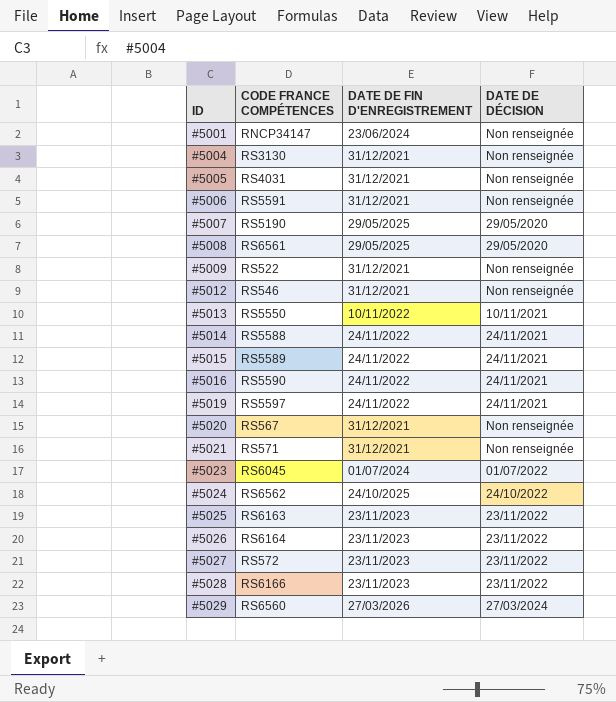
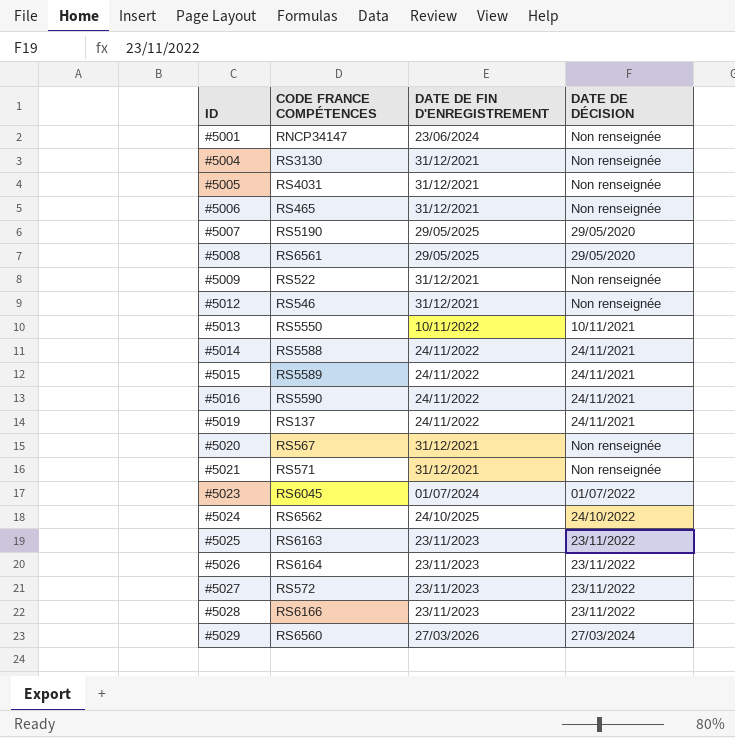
#5006 | CODE FRANCE COMPÉTENCES: RS5591 -> RS465
#5019 | CODE FRANCE COMPÉTENCES: RS5597 -> RS137

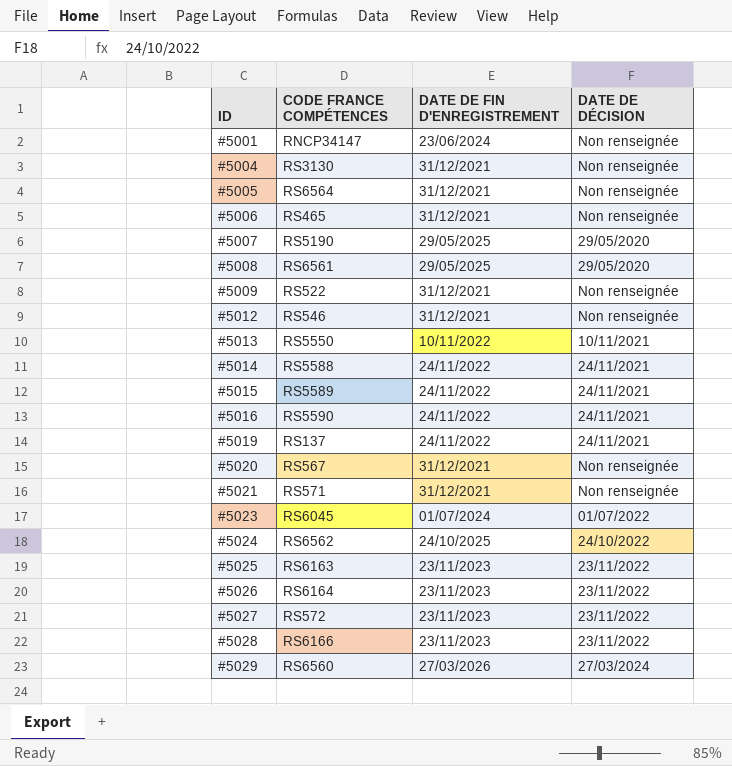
#5005 | CODE FRANCE COMPÉTENCES: RS4031 -> RS6564

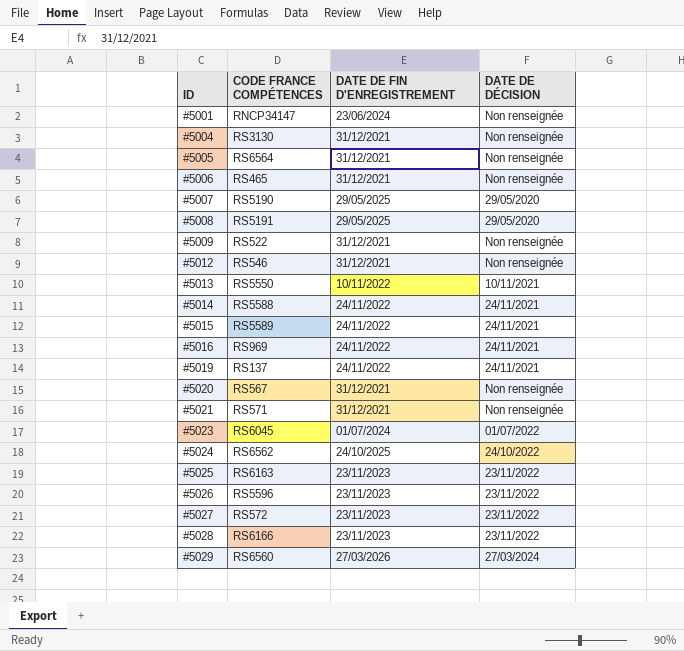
#5008 | CODE FRANCE COMPÉTENCES: RS6561 -> RS5191
#5016 | CODE FRANCE COMPÉTENCES: RS5590 -> RS969
#5026 | CODE FRANCE COMPÉTENCES: RS6164 -> RS5596

